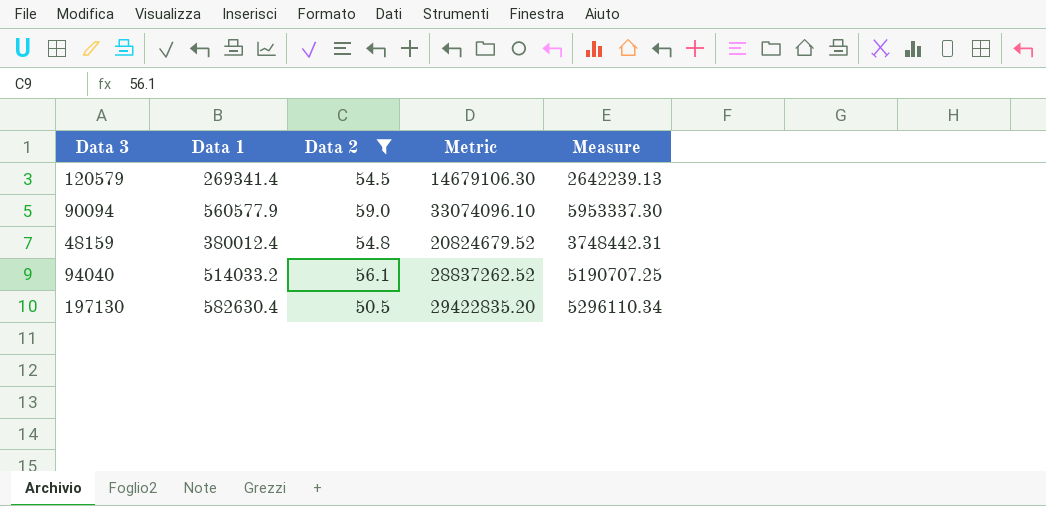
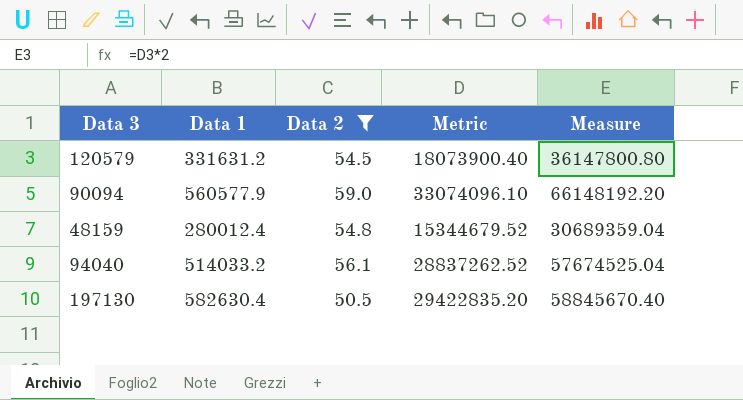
column Measure | formula: [Metric] * 0.18 -> [Metric] * 2
120579 | Data 1: 269341.4 -> 331631.2
120579 | Metric: 14679106.30 -> 18073900.40
48159 | Data 1: 380012.4 -> 280012.4
48159 | Metric: 20824679.52 -> 15344679.52

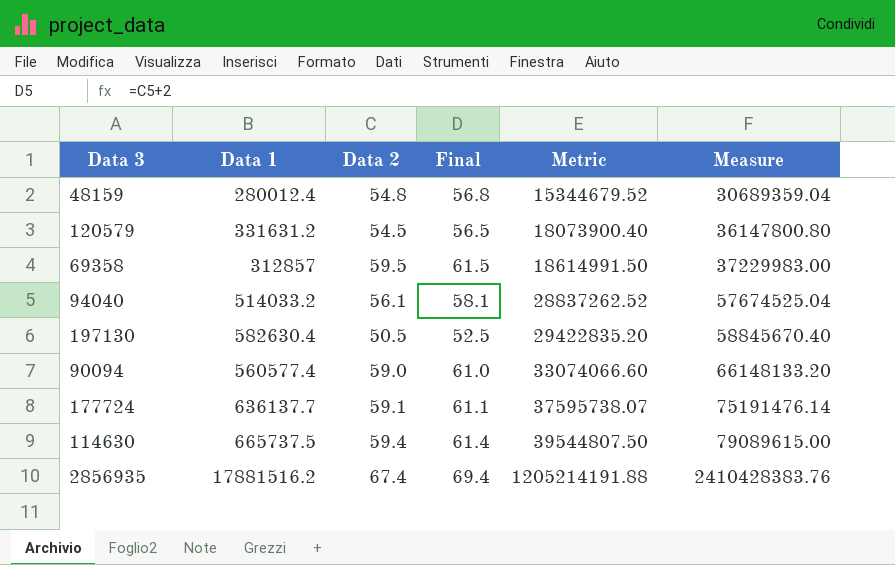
filter: Data 2 <= 59.0 -> none
row order: none -> Metric ascending
column Final | formula: none -> [Data 2] + 2
90094 | Data 1: 560577.9 -> 560577.4
90094 | Metric: 33074096.10 -> 33074066.60
90094 | Measure: 66148192.20 -> 66148133.20

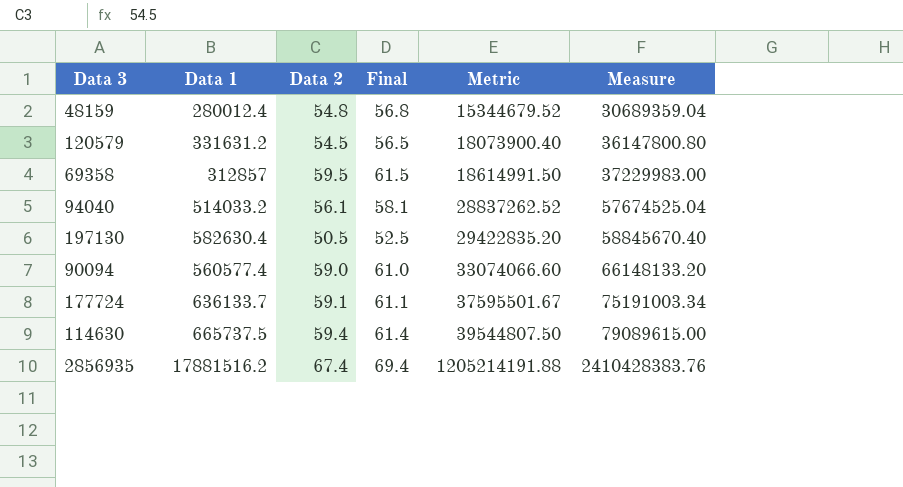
177724 | Data 1: 636137.7 -> 636133.7
177724 | Metric: 37595738.07 -> 37595501.67
177724 | Measure: 75191476.14 -> 75191003.34

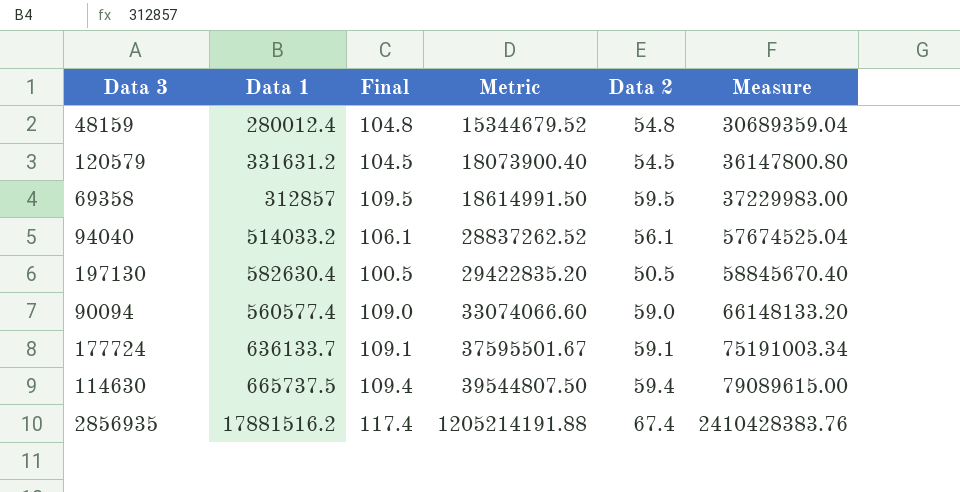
column Final | formula: [Data 2] + 2 -> [Data 2] + 50
column Data 2 | position: 3 -> 5

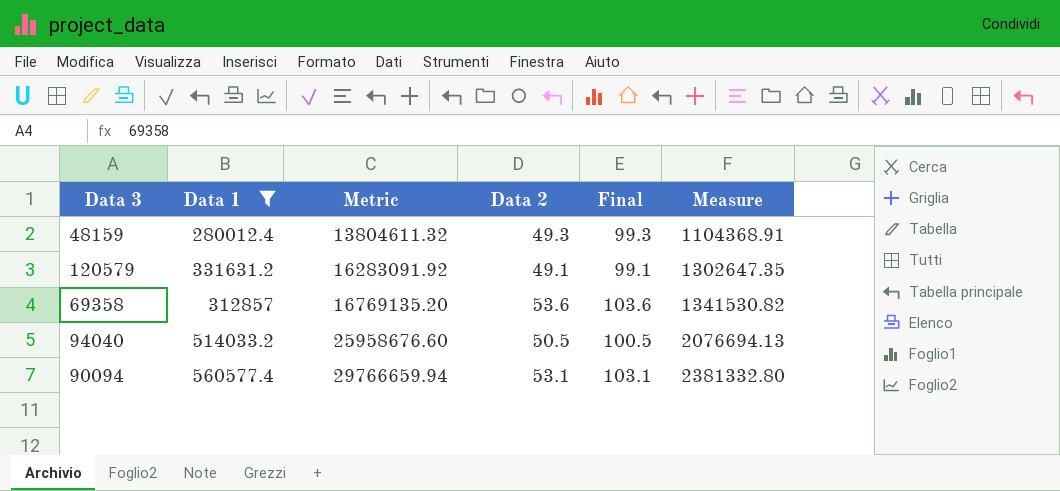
filter: none -> Data 1 <= 560577.4
column Final | position: 3 -> 5
column Measure | formula: [Metric] * 2 -> [Metric] * 0.08
48159 | Metric: 15344679.52 -> 13804611.32
48159 | Data 2: 54.8 -> 49.3
48159 | Final: 104.8 -> 99.3
120579 | Metric: 18073900.40 -> 16283091.92
120579 | Data 2: 54.5 -> 49.1
120579 | Final: 104.5 -> 99.1
69358 | Metric: 18614991.50 -> 16769135.20
69358 | Data 2: 59.5 -> 53.6
69358 | Final: 109.5 -> 103.6
94040 | Metric: 28837262.52 -> 25958676.60
94040 | Data 2: 56.1 -> 50.5
94040 | Final: 106.1 -> 100.5
90094 | Metric: 33074066.60 -> 29766659.94
90094 | Data 2: 59.0 -> 53.1
90094 | Final: 109.0 -> 103.1

